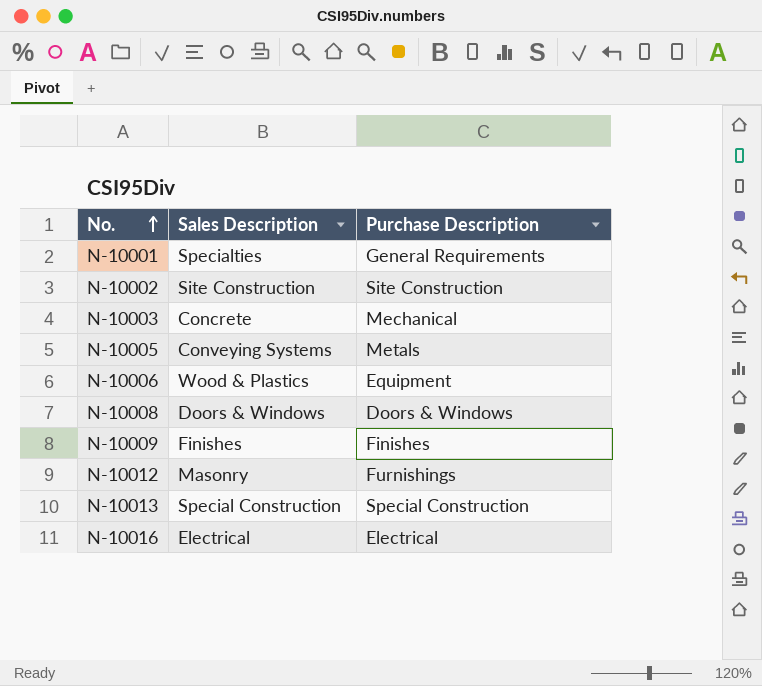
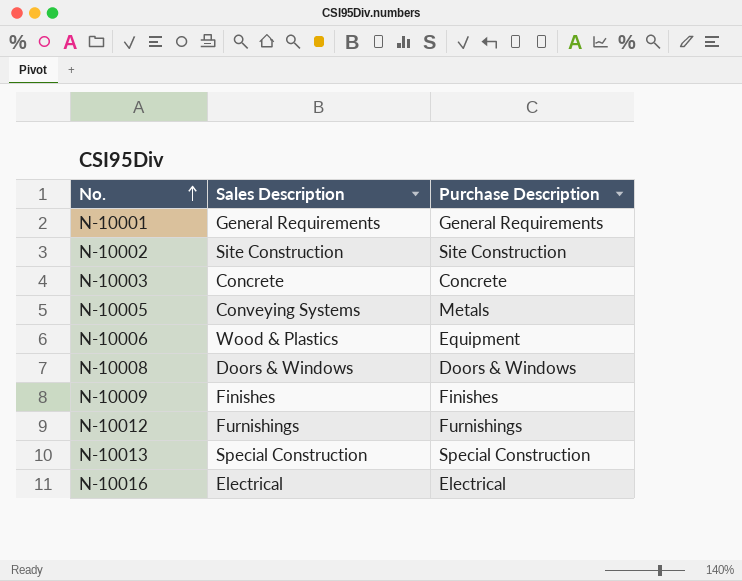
N-10001 | Sales Description: Specialties -> General Requirements
N-10003 | Purchase Description: Mechanical -> Concrete
N-10012 | Sales Description: Masonry -> Furnishings

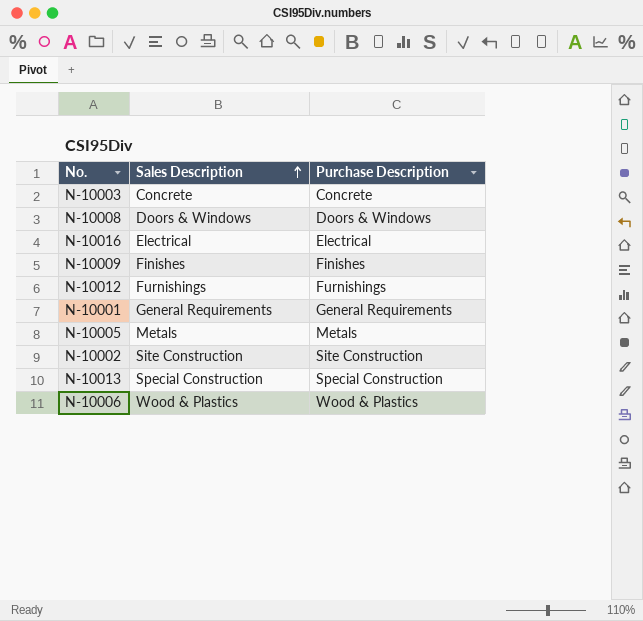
row order: No. ascending -> Sales Description ascending
N-10005 | Sales Description: Conveying Systems -> Metals
N-10006 | Purchase Description: Equipment -> Wood & Plastics

